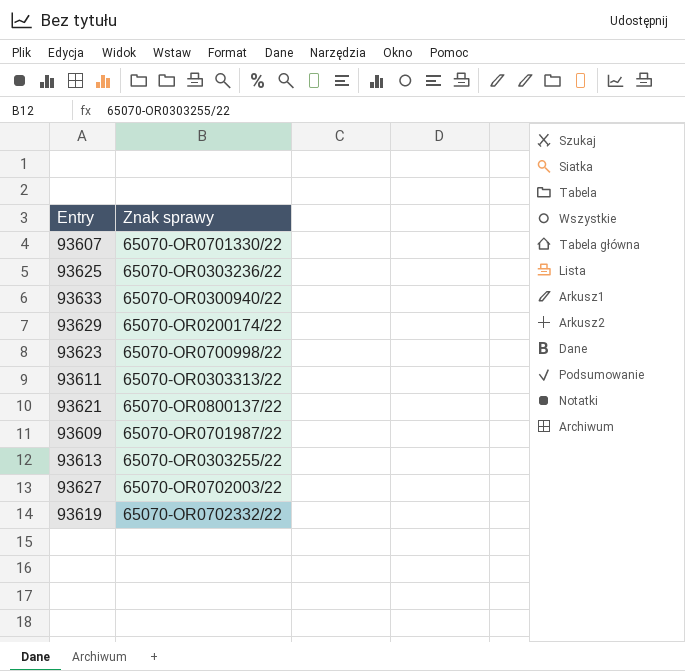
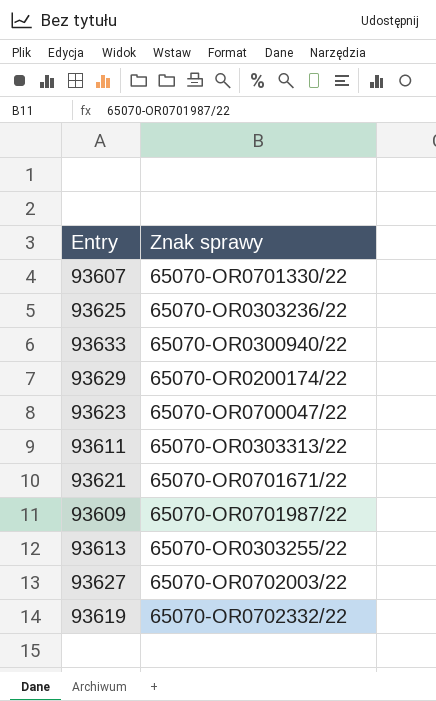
93623 | Znak sprawy: 65070-OR0700998/22 -> 65070-OR0700047/22
93621 | Znak sprawy: 65070-OR0800137/22 -> 65070-OR0701671/22

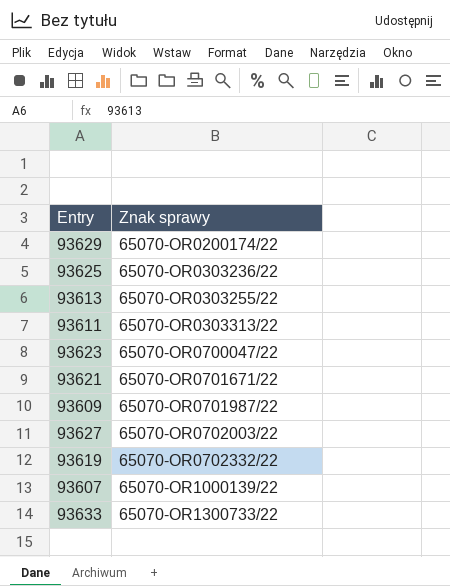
row order: none -> Znak sprawy ascending
93607 | Znak sprawy: 65070-OR0701330/22 -> 65070-OR1000139/22
93633 | Znak sprawy: 65070-OR0300940/22 -> 65070-OR1300733/22

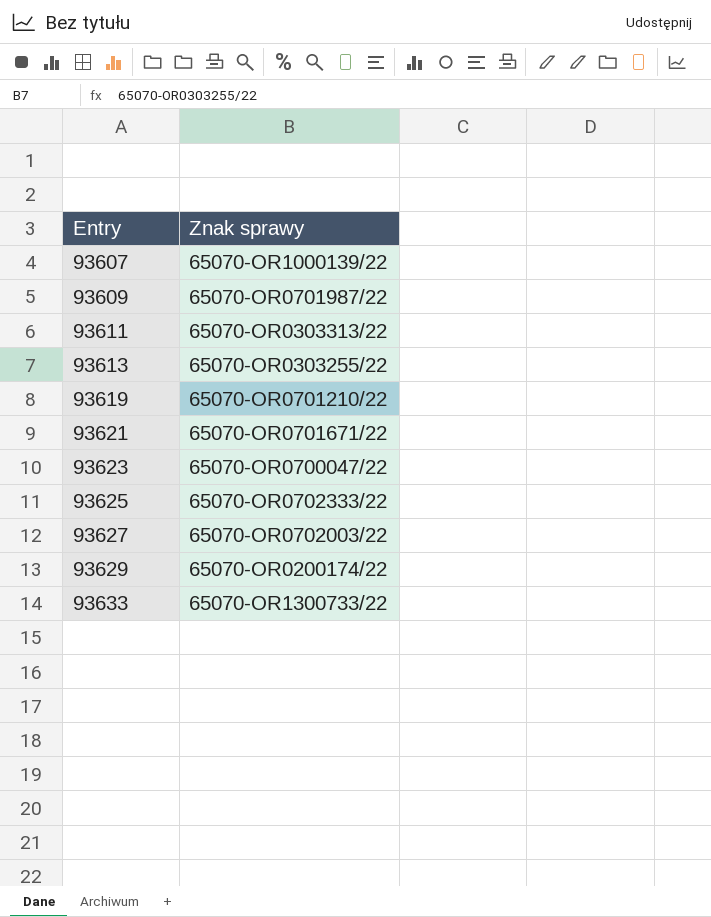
row order: Znak sprawy ascending -> Entry ascending
93619 | Znak sprawy: 65070-OR0702332/22 -> 65070-OR0701210/22
93625 | Znak sprawy: 65070-OR0303236/22 -> 65070-OR0702333/22

